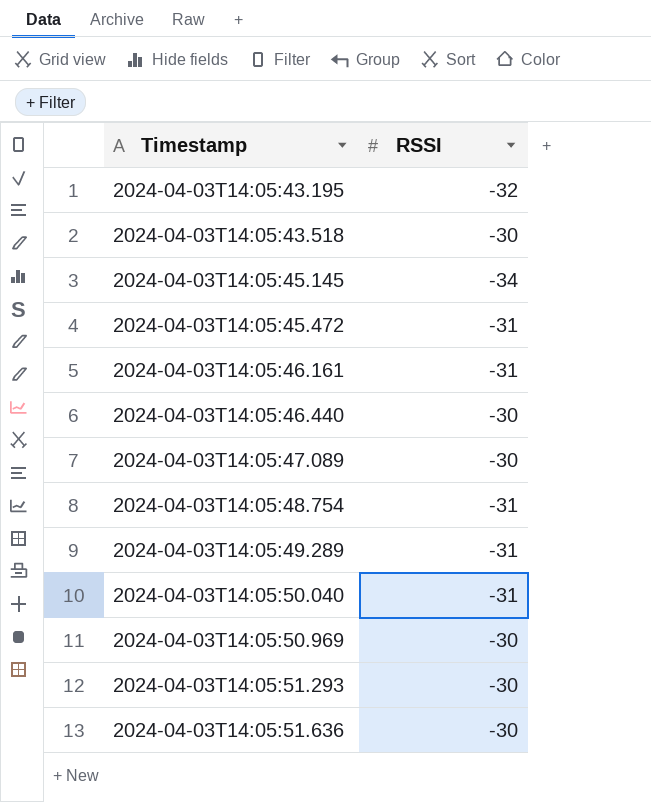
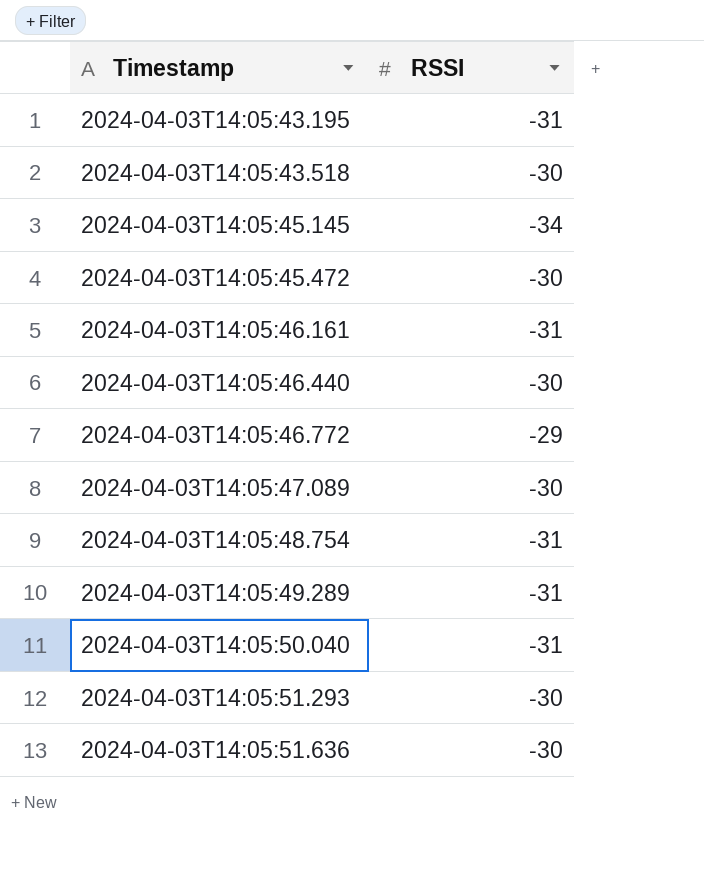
row 2024-04-03T14:05:50.969: -30 -> none
2024-04-03T14:05:43.195 | RSSI: -32 -> -31
2024-04-03T14:05:45.472 | RSSI: -31 -> -30
row 2024-04-03T14:05:46.772: none -> -29

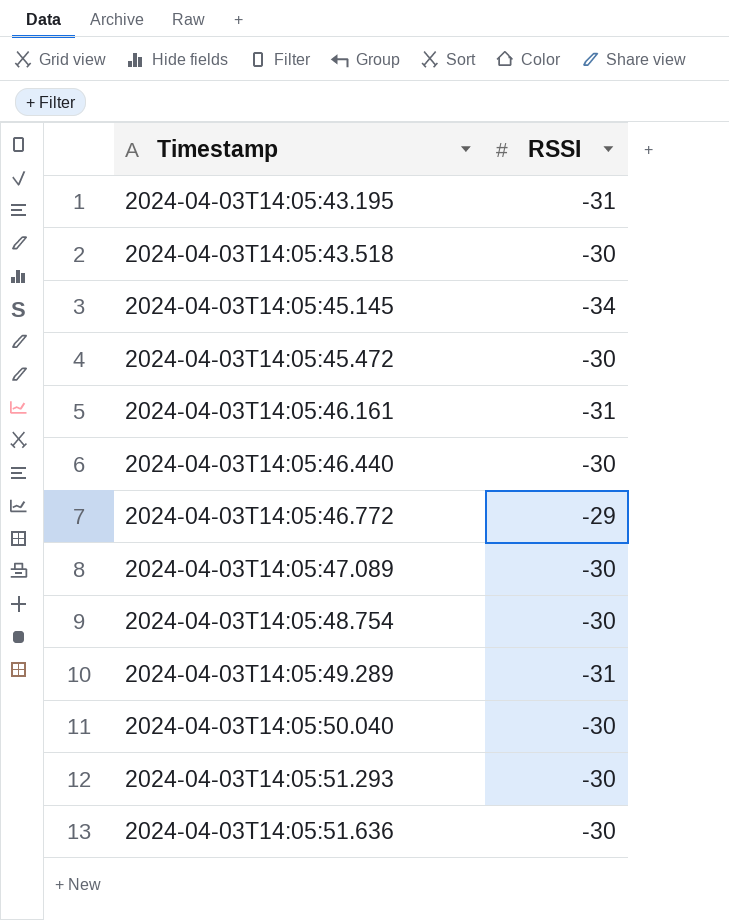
2024-04-03T14:05:48.754 | RSSI: -31 -> -30
2024-04-03T14:05:50.040 | RSSI: -31 -> -30

